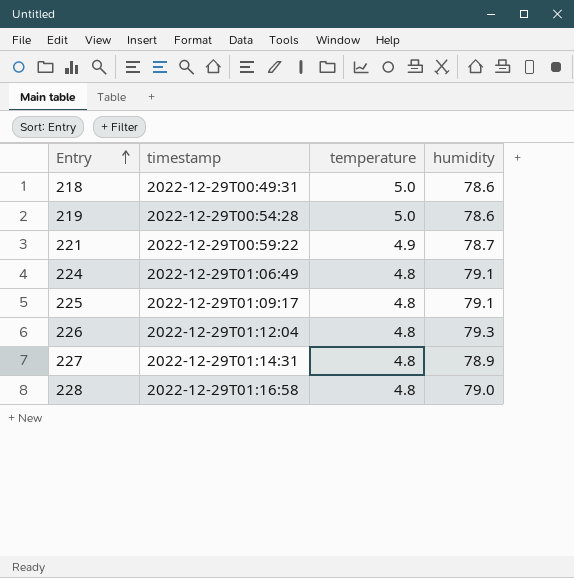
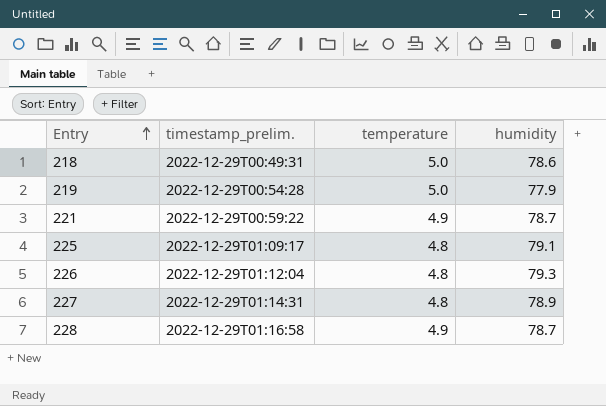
column name: timestamp -> timestamp_prelim.
row 224: 2022-12-29T01:06:49 | 4.8 | 79.1 -> none
219 | humidity: 78.6 -> 77.9
228 | temperature: 4.8 -> 4.9
228 | humidity: 79.0 -> 78.7

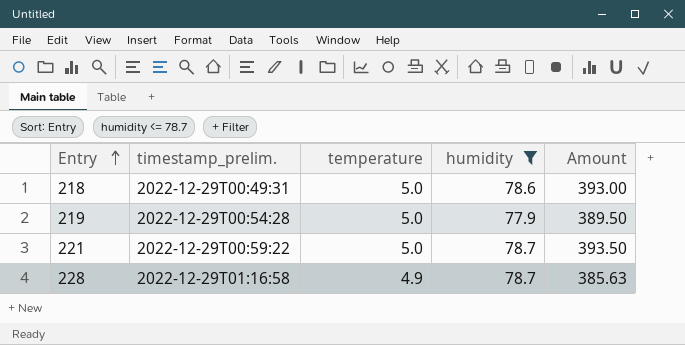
filter: none -> humidity <= 78.7
column Amount | formula: none -> [temperature] * [humidity]
221 | temperature: 4.9 -> 5.0

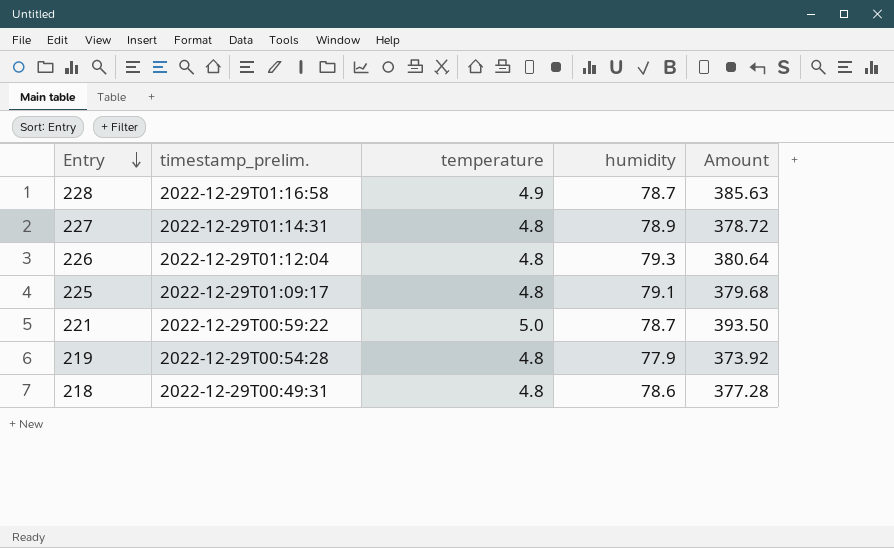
filter: humidity <= 78.7 -> none
row order: Entry ascending -> Entry descending
219 | temperature: 5.0 -> 4.8
219 | Amount: 389.50 -> 373.92
218 | temperature: 5.0 -> 4.8
218 | Amount: 393.00 -> 377.28

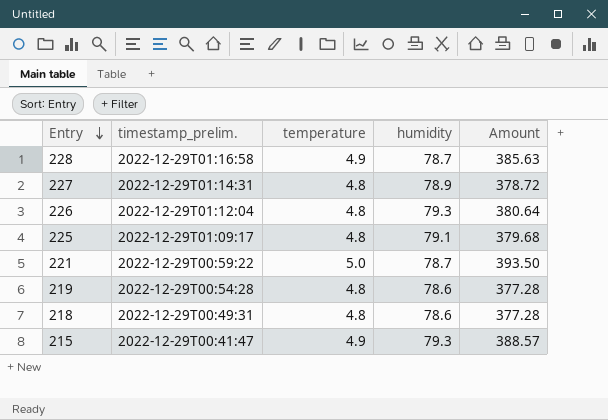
219 | humidity: 77.9 -> 78.6
219 | Amount: 373.92 -> 377.28
row 215: none -> 2022-12-29T00:41:47 | 4.9 | 79.3 | 388.57

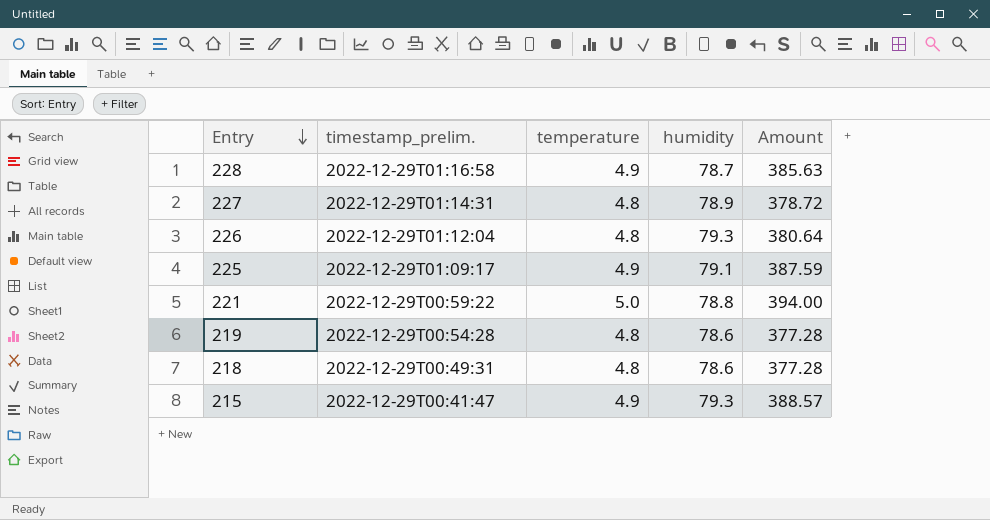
225 | temperature: 4.8 -> 4.9
225 | Amount: 379.68 -> 387.59
221 | humidity: 78.7 -> 78.8
221 | Amount: 393.50 -> 394.00

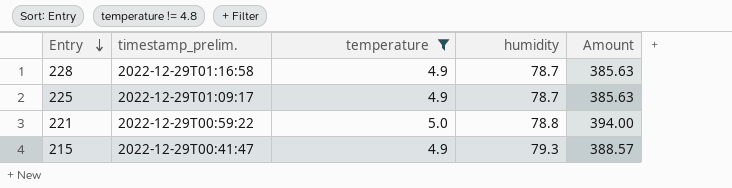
filter: none -> temperature != 4.8
225 | humidity: 79.1 -> 78.7
225 | Amount: 387.59 -> 385.63

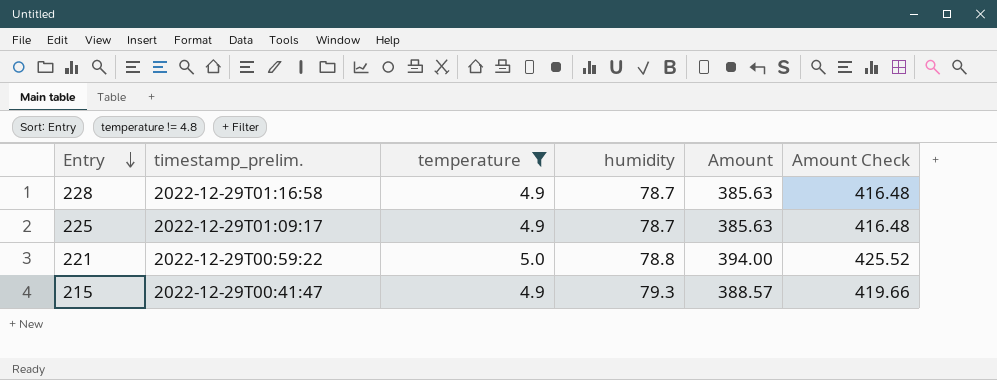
column Amount Check | formula: none -> [Amount] * 1.08

